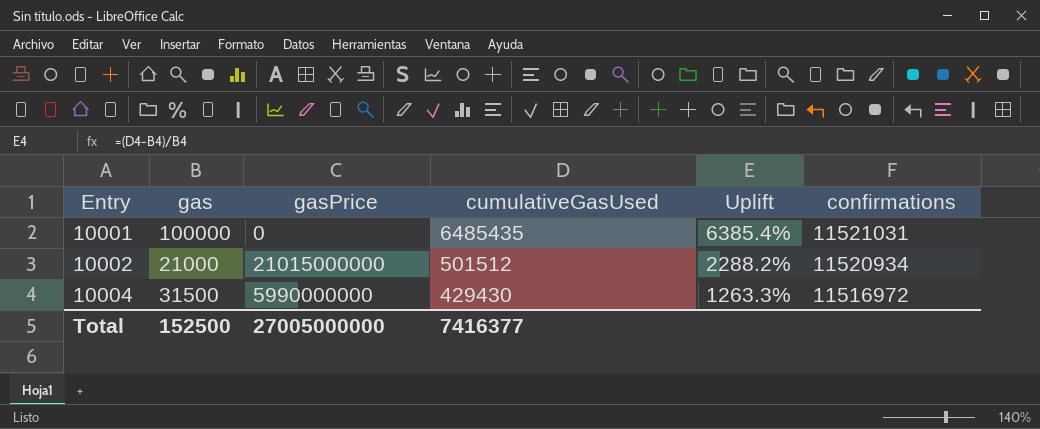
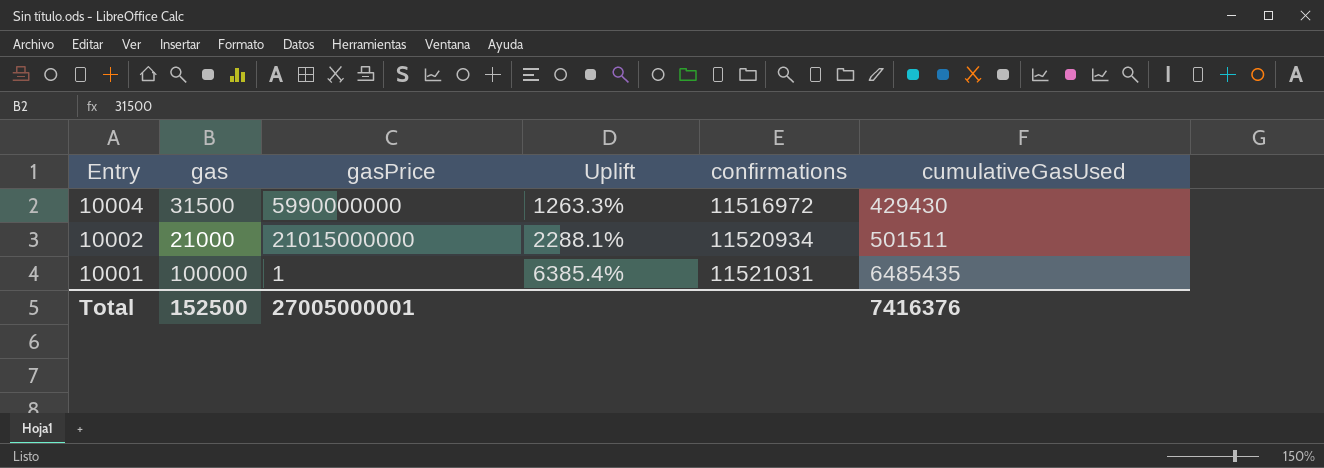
row order: Entry ascending -> Entry descending
column cumulativeGasUsed | position: 4 -> 6
10002 | Uplift: 2288.2% -> 2288.1%
10002 | cumulativeGasUsed: 501512 -> 501511
10001 | gasPrice: 0 -> 1
Total | gasPrice: 27005000000 -> 27005000001
Total | cumulativeGasUsed: 7416377 -> 7416376

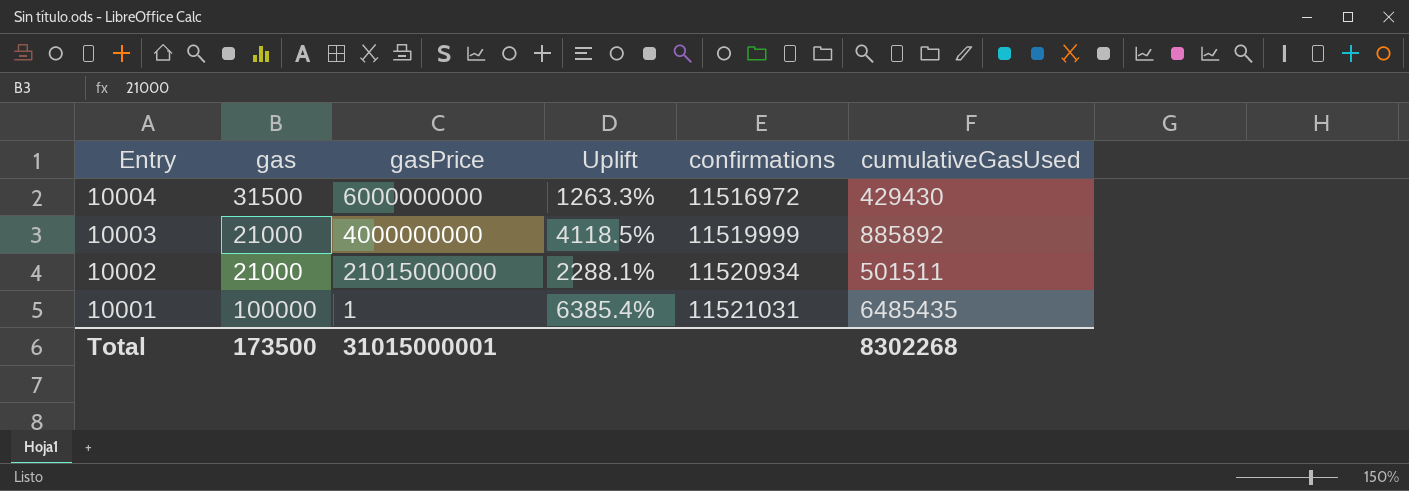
10004 | gasPrice: 5990000000 -> 6000000000
row 10003: none -> 21000 | 4000000000 | 4118.5% | 11519999 | 885892
Total | gas: 152500 -> 173500
Total | gasPrice: 27005000001 -> 31015000001
Total | cumulativeGasUsed: 7416376 -> 8302268

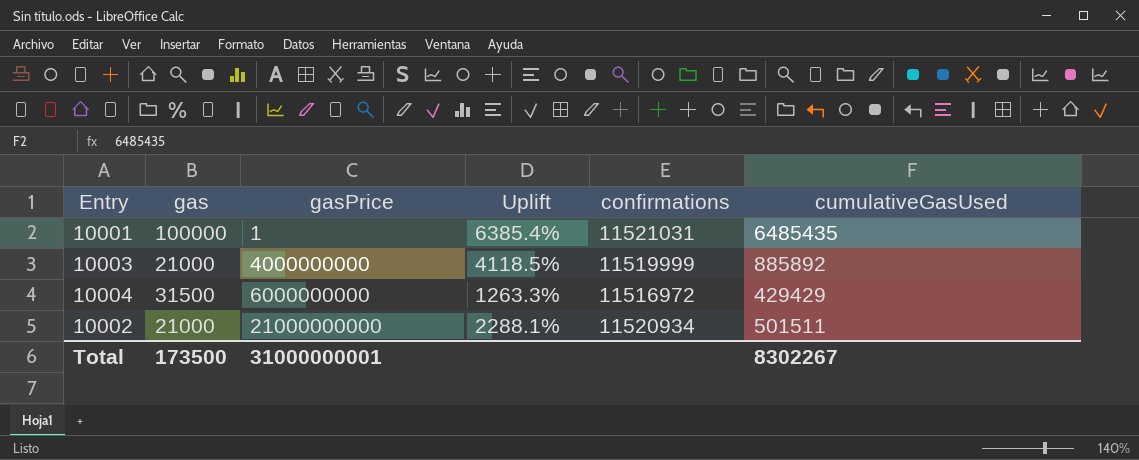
row order: Entry descending -> gasPrice ascending
10004 | cumulativeGasUsed: 429430 -> 429429
10002 | gasPrice: 21015000000 -> 21000000000
Total | gasPrice: 31015000001 -> 31000000001
Total | cumulativeGasUsed: 8302268 -> 8302267

